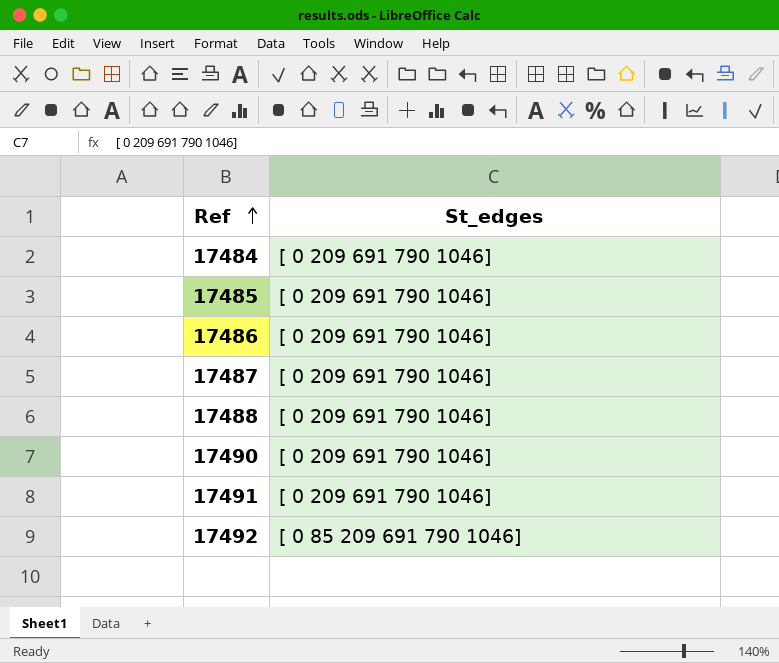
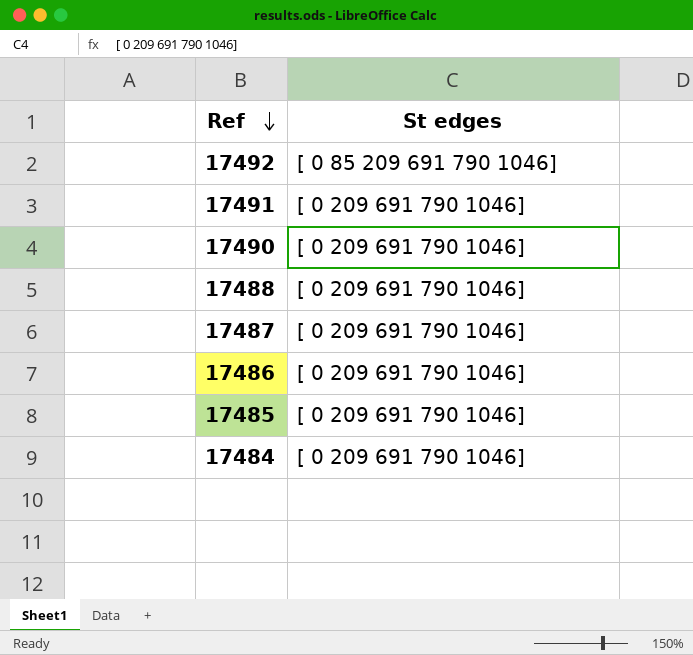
row order: Ref ascending -> Ref descending
column name: St_edges -> St edges

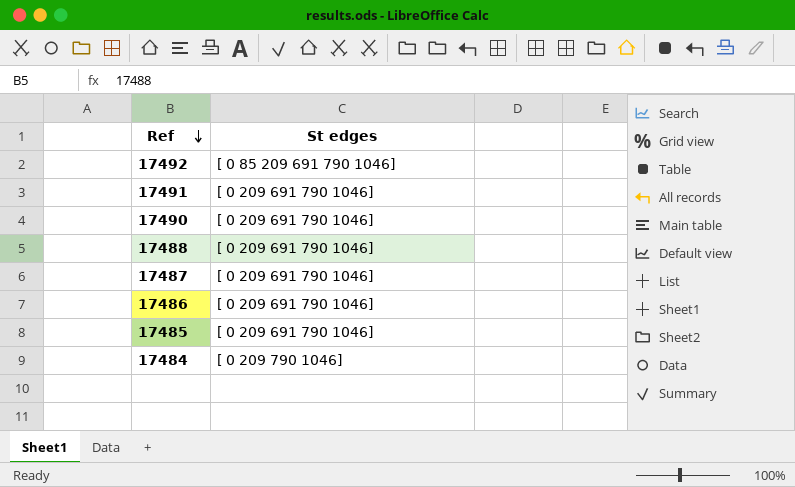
17484 | St edges: [ 0 209 691 790 1046] -> [ 0 209 790 1046]

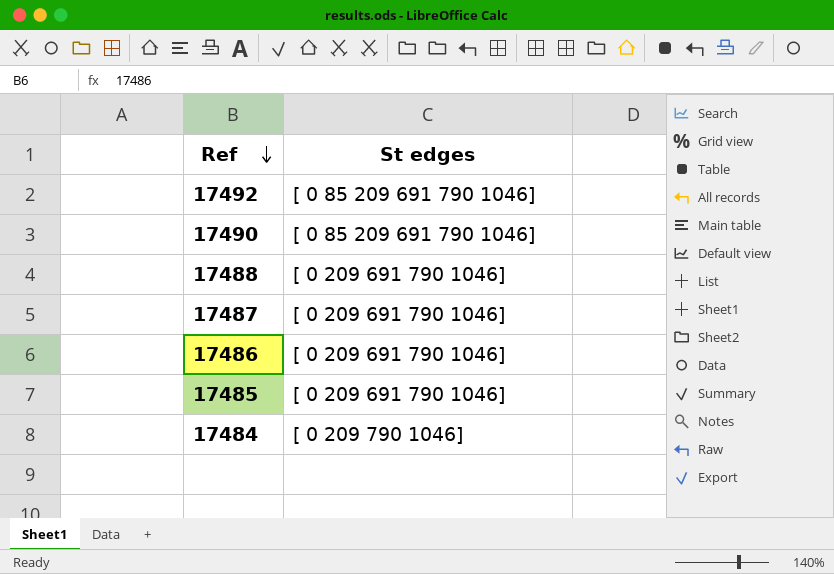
row 17491: [ 0 209 691 790 1046] -> none
17490 | St edges: [ 0 209 691 790 1046] -> [ 0 85 209 691 790 1046]

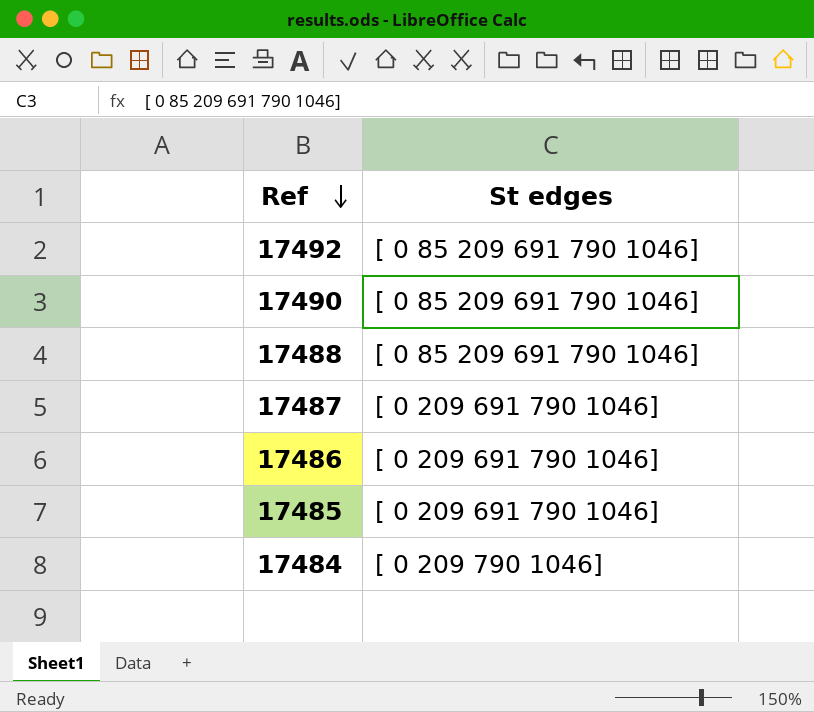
17488 | St edges: [ 0 209 691 790 1046] -> [ 0 85 209 691 790 1046]

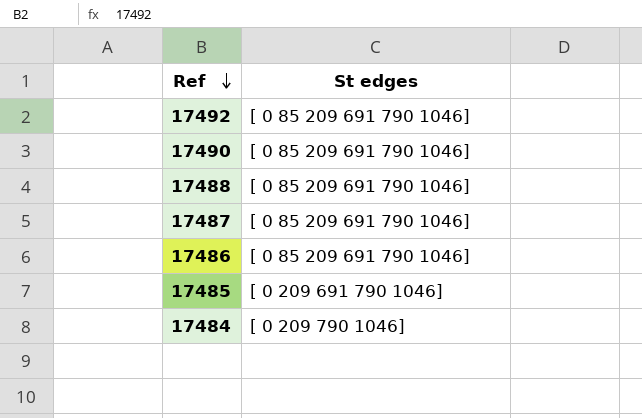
17487 | St edges: [ 0 209 691 790 1046] -> [ 0 85 209 691 790 1046]
17486 | St edges: [ 0 209 691 790 1046] -> [ 0 85 209 691 790 1046]

